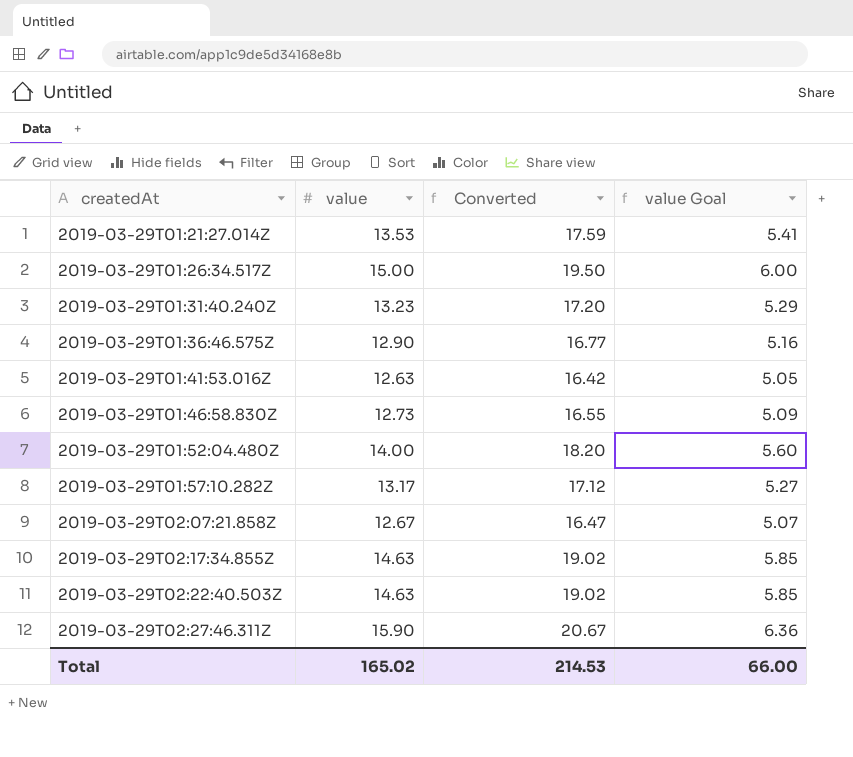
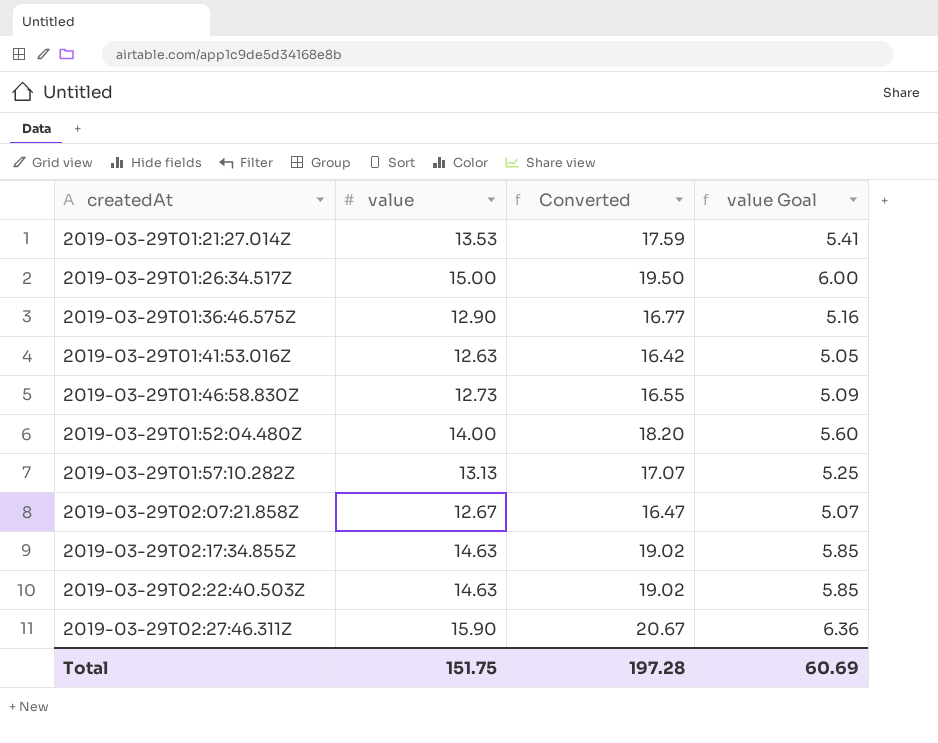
row 2019-03-29T01:31:40.240Z: 13.23 | 17.20 | 5.29 -> none
2019-03-29T01:57:10.282Z | value: 13.17 -> 13.13
2019-03-29T01:57:10.282Z | Converted: 17.12 -> 17.07
2019-03-29T01:57:10.282Z | value Goal: 5.27 -> 5.25
Total | value: 165.02 -> 151.75
Total | Converted: 214.53 -> 197.28
Total | value Goal: 66.00 -> 60.69

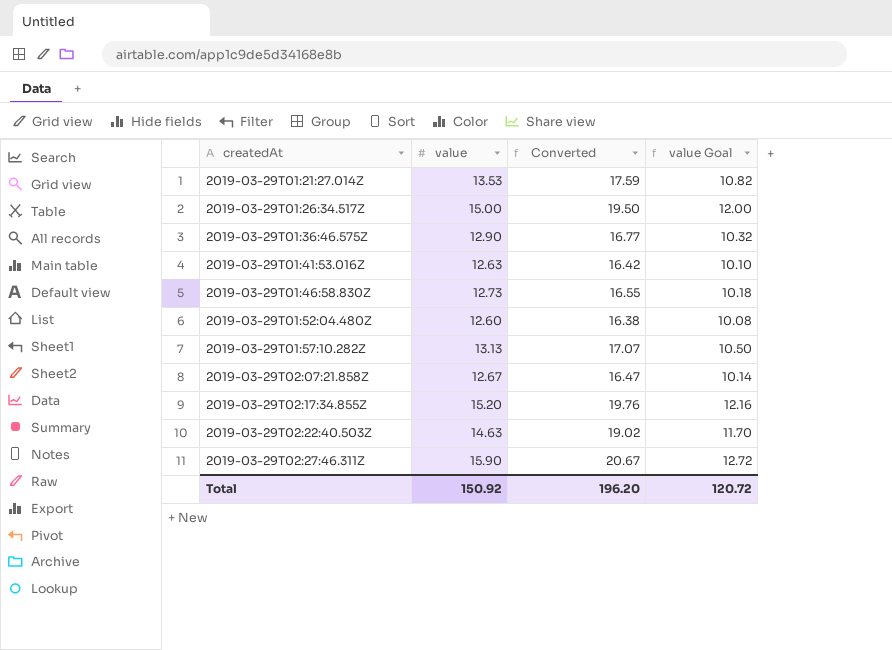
column value Goal | formula: [value] * 0.4 -> [value] * 0.8
2019-03-29T01:52:04.480Z | value: 14.00 -> 12.60
2019-03-29T01:52:04.480Z | Converted: 18.20 -> 16.38
2019-03-29T02:17:34.855Z | value: 14.63 -> 15.20
2019-03-29T02:17:34.855Z | Converted: 19.02 -> 19.76
Total | value: 151.75 -> 150.92
Total | Converted: 197.28 -> 196.20
Total | value Goal: 60.69 -> 120.72

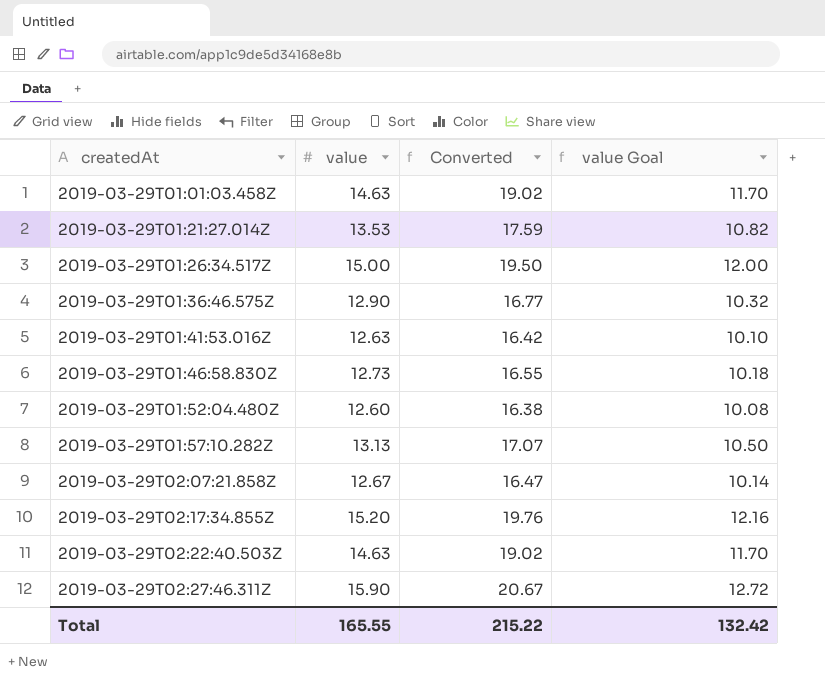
row 2019-03-29T01:01:03.458Z: none -> 14.63 | 19.02 | 11.70
Total | value: 150.92 -> 165.55
Total | Converted: 196.20 -> 215.22
Total | value Goal: 120.72 -> 132.42

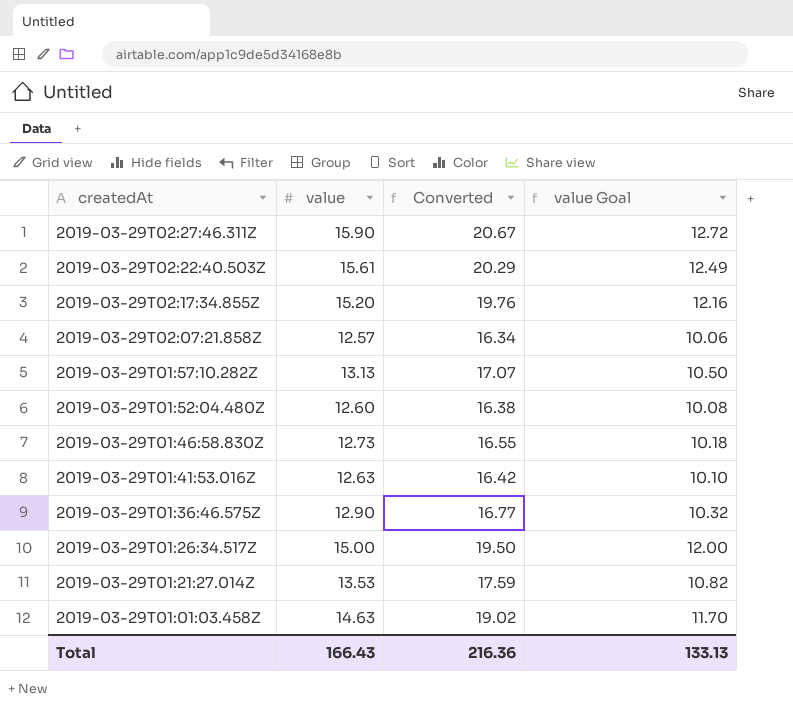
row order: createdAt ascending -> createdAt descending
2019-03-29T02:22:40.503Z | value: 14.63 -> 15.61
2019-03-29T02:22:40.503Z | Converted: 19.02 -> 20.29
2019-03-29T02:22:40.503Z | value Goal: 11.70 -> 12.49
2019-03-29T02:07:21.858Z | value: 12.67 -> 12.57
2019-03-29T02:07:21.858Z | Converted: 16.47 -> 16.34
2019-03-29T02:07:21.858Z | value Goal: 10.14 -> 10.06
Total | value: 165.55 -> 166.43
Total | Converted: 215.22 -> 216.36
Total | value Goal: 132.42 -> 133.13

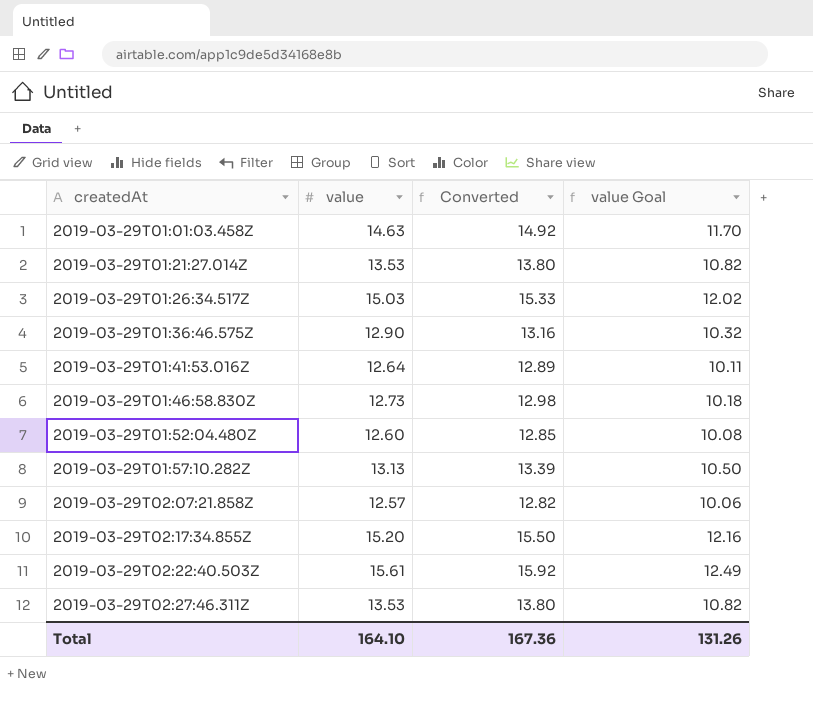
row order: createdAt descending -> createdAt ascending
column Converted | formula: [value] * 1.3 -> [value] * 1.02
2019-03-29T01:26:34.517Z | value: 15.00 -> 15.03
2019-03-29T01:26:34.517Z | value Goal: 12.00 -> 12.02
2019-03-29T01:41:53.016Z | value: 12.63 -> 12.64
2019-03-29T01:41:53.016Z | value Goal: 10.10 -> 10.11
2019-03-29T02:27:46.311Z | value: 15.90 -> 13.53
2019-03-29T02:27:46.311Z | value Goal: 12.72 -> 10.82
Total | value: 166.43 -> 164.10
Total | Converted: 216.36 -> 167.36
Total | value Goal: 133.13 -> 131.26

